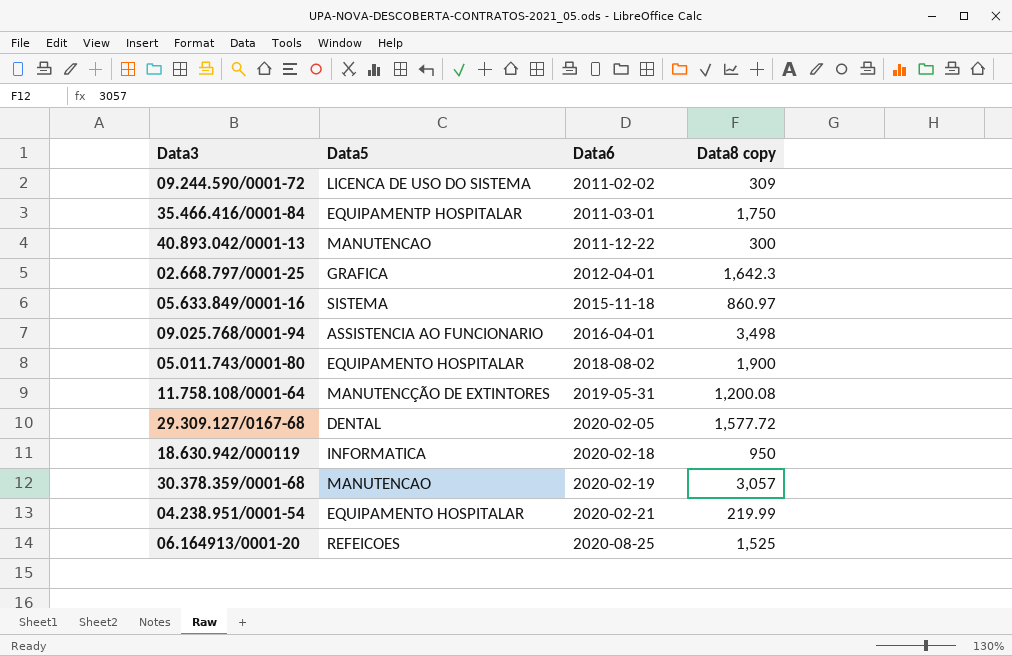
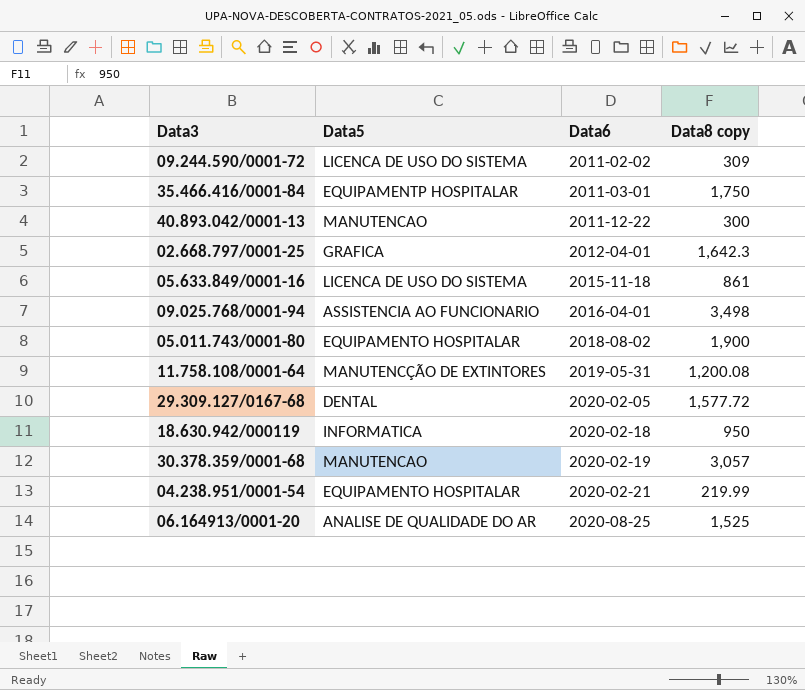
05.633.849/0001-16 | Data5: SISTEMA -> LICENCA DE USO DO SISTEMA
05.633.849/0001-16 | Data8 copy: 860.97 -> 861
06.164913/0001-20 | Data5: REFEICOES -> ANALISE DE QUALIDADE DO AR

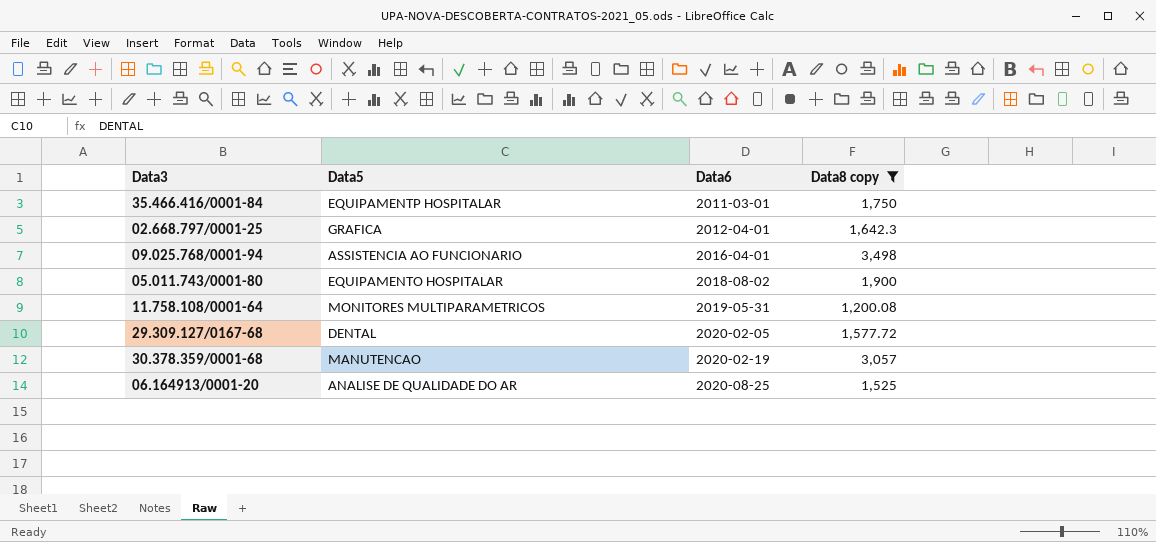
filter: none -> Data8 copy >= 1,200.08
11.758.108/0001-64 | Data5: MANUTENCÇÃO DE EXTINTORES -> MONITORES MULTIPARAMETRICOS

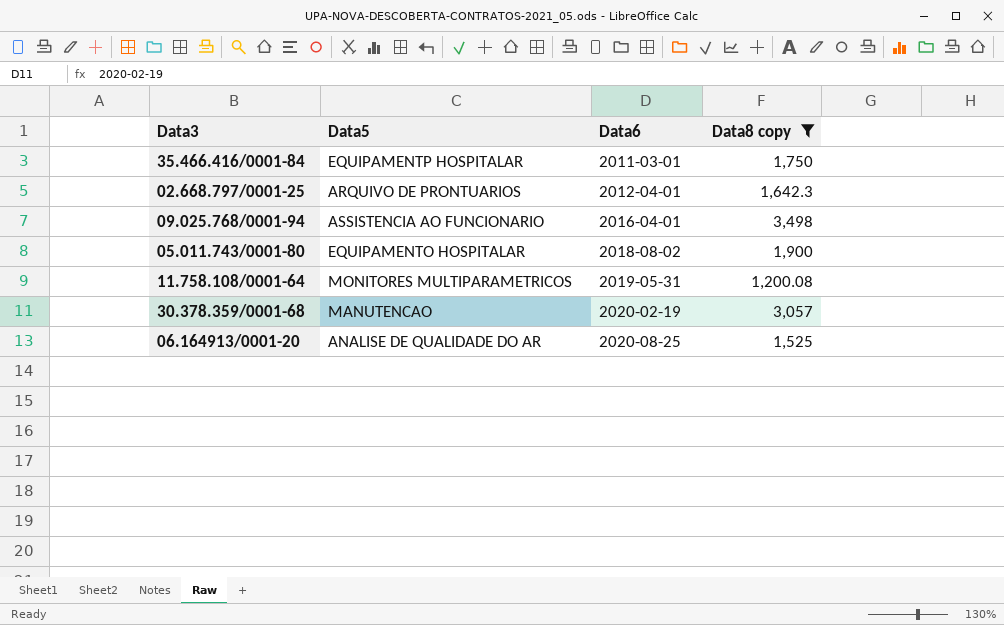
row 29.309.127/0167-68: DENTAL | 2020-02-05 | 1,577.72 -> none
02.668.797/0001-25 | Data5: GRAFICA -> ARQUIVO DE PRONTUARIOS

